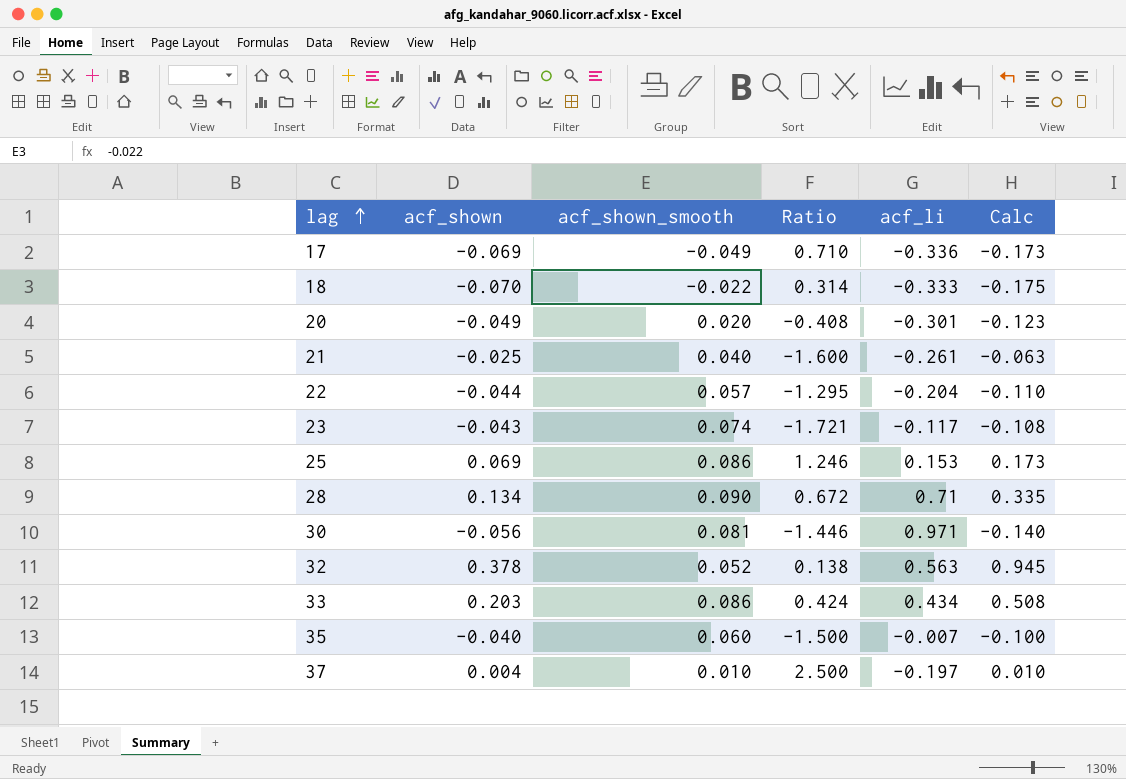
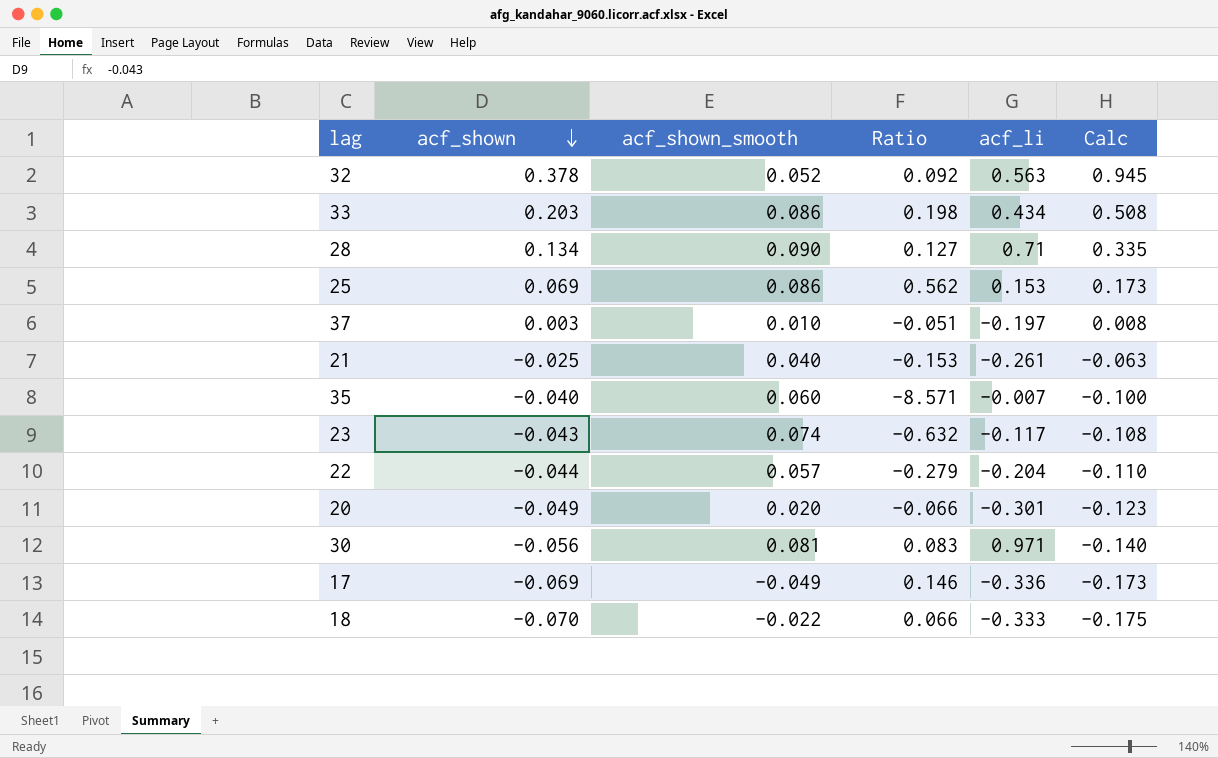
row order: lag ascending -> acf_shown descending
column Ratio | formula: [acf_shown_smooth] / [acf_shown] -> [acf_shown_smooth] / [acf_li]
37 | acf_shown: 0.004 -> 0.003
37 | Calc: 0.010 -> 0.008

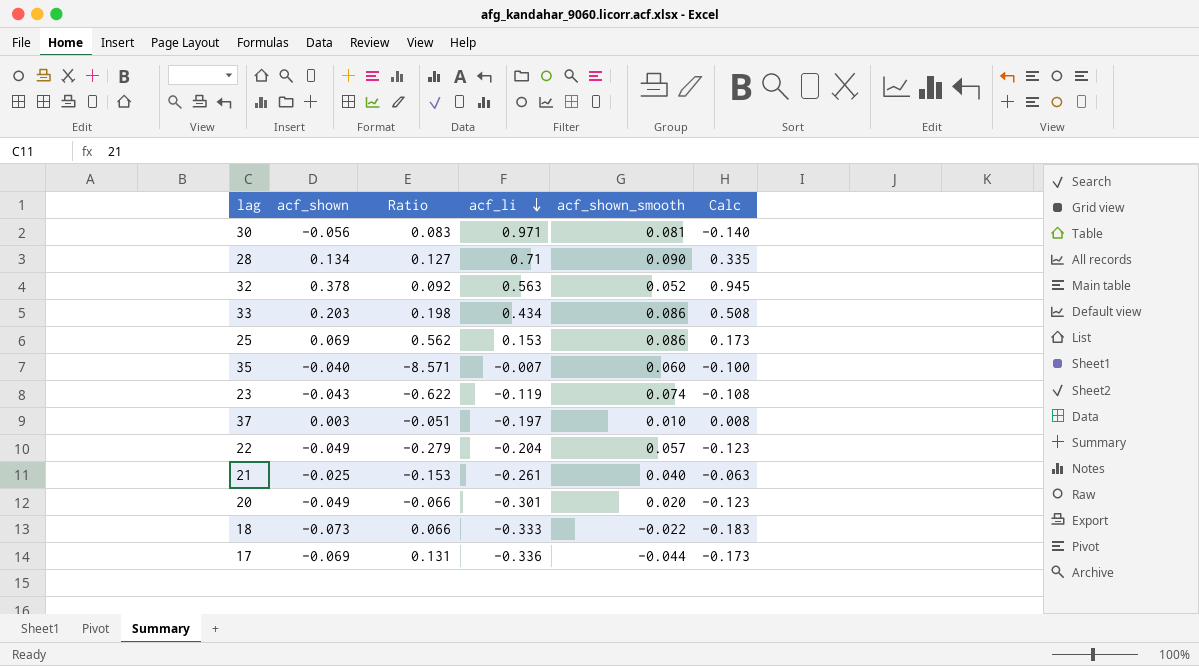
row order: acf_shown descending -> acf_li descending
column acf_shown_smooth | position: 3 -> 5
23 | Ratio: -0.632 -> -0.622
23 | acf_li: -0.117 -> -0.119
22 | acf_shown: -0.044 -> -0.049
22 | Calc: -0.110 -> -0.123
18 | acf_shown: -0.070 -> -0.073
18 | Calc: -0.175 -> -0.183
17 | Ratio: 0.146 -> 0.131
17 | acf_shown_smooth: -0.049 -> -0.044

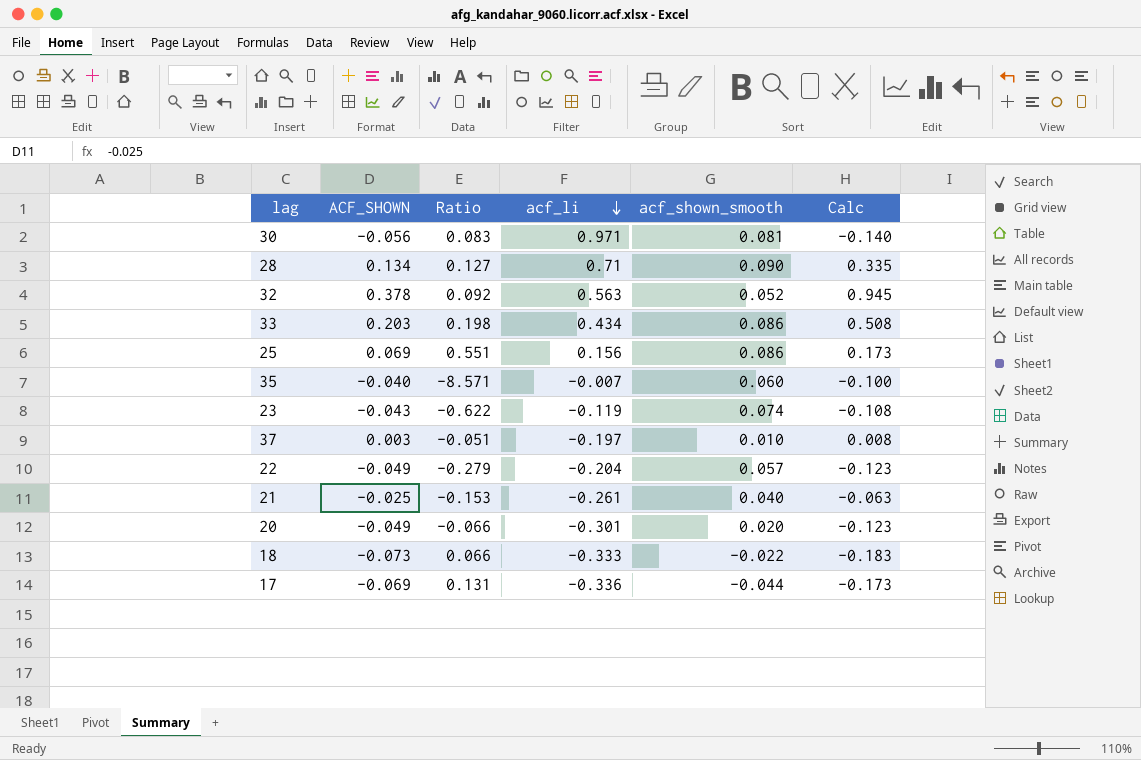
column name: acf_shown -> ACF_SHOWN
25 | Ratio: 0.562 -> 0.551
25 | acf_li: 0.153 -> 0.156

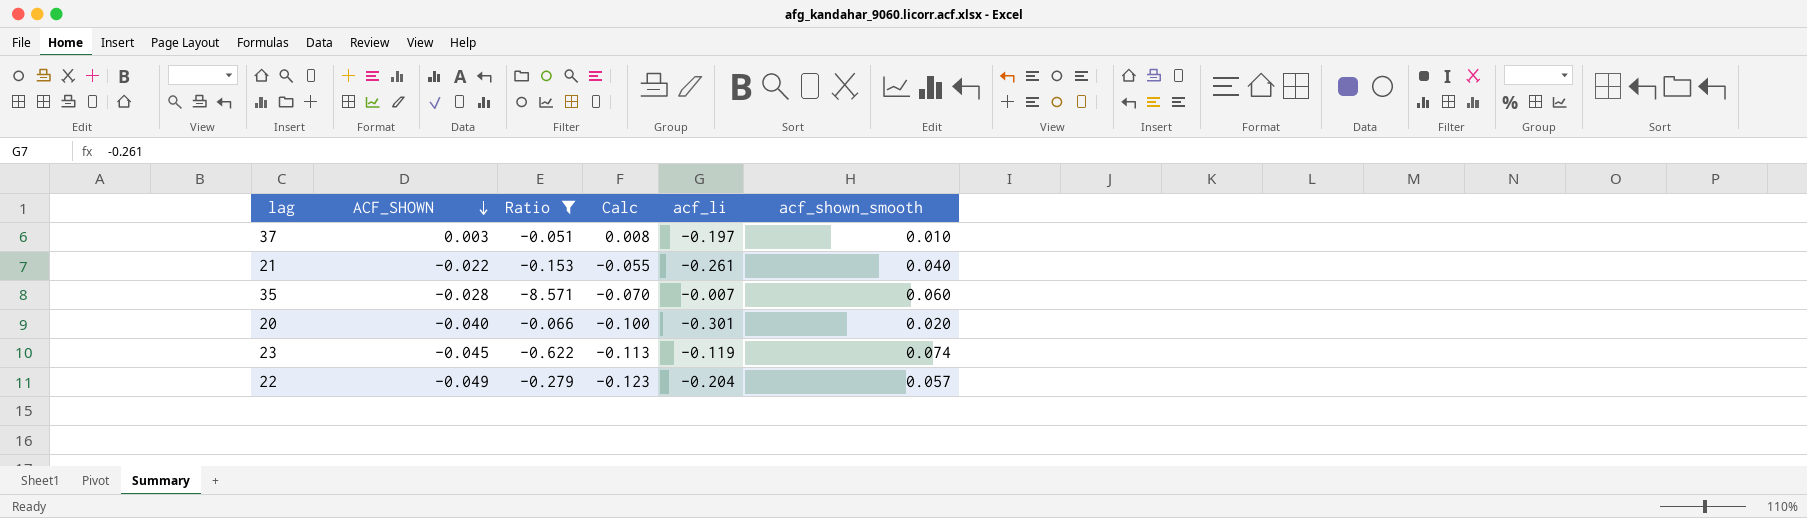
filter: none -> Ratio <= -0.051
row order: acf_li descending -> ACF_SHOWN descending
column Calc | position: 6 -> 4
21 | ACF_SHOWN: -0.025 -> -0.022
21 | Calc: -0.063 -> -0.055
35 | ACF_SHOWN: -0.040 -> -0.028
35 | Calc: -0.100 -> -0.070
20 | ACF_SHOWN: -0.049 -> -0.040
20 | Calc: -0.123 -> -0.100
23 | ACF_SHOWN: -0.043 -> -0.045
23 | Calc: -0.108 -> -0.113

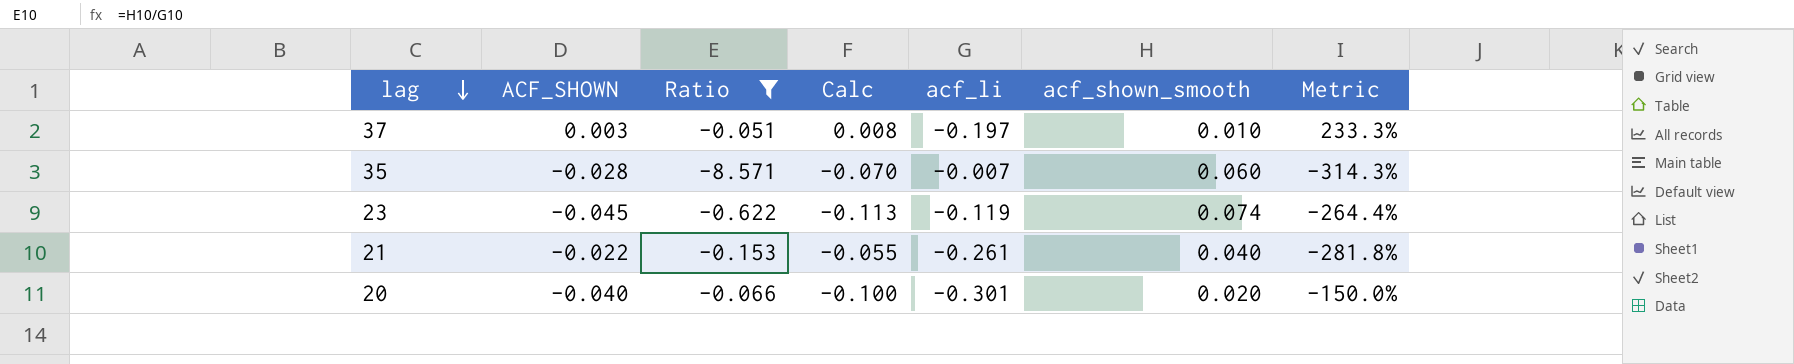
row order: ACF_SHOWN descending -> lag descending
column Metric | formula: none -> ([acf_shown_smooth] - [ACF_SHOWN]) / [ACF_SHOWN]
row 22: -0.049 | -0.279 | -0.123 | -0.204 | 0.057 -> none

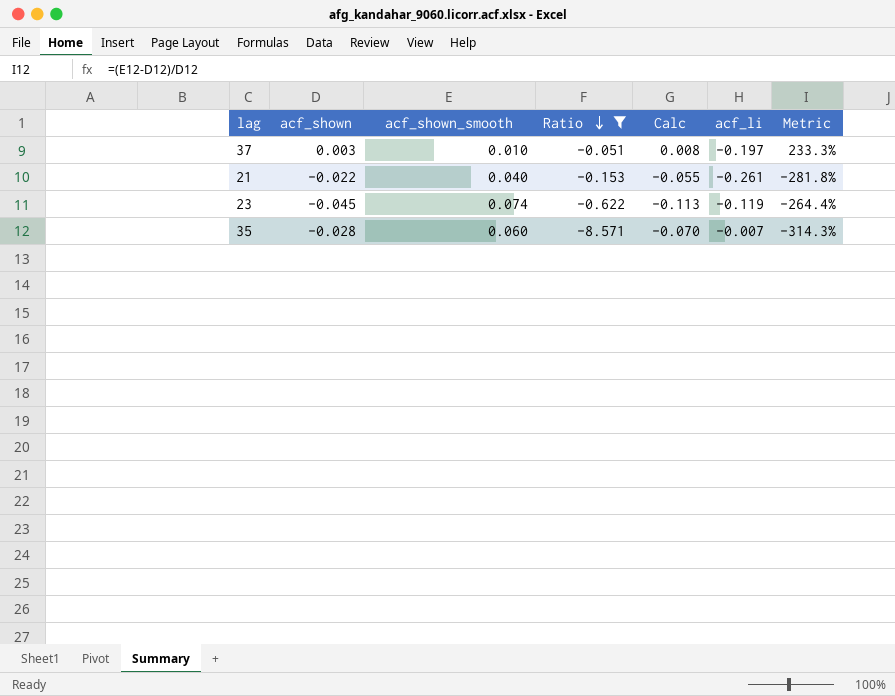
row order: lag descending -> Ratio descending
column name: ACF_SHOWN -> acf_shown
column acf_shown_smooth | position: 6 -> 3
row 20: -0.040 | -0.066 | -0.100 | -0.301 | 0.020 | -150.0% -> none

